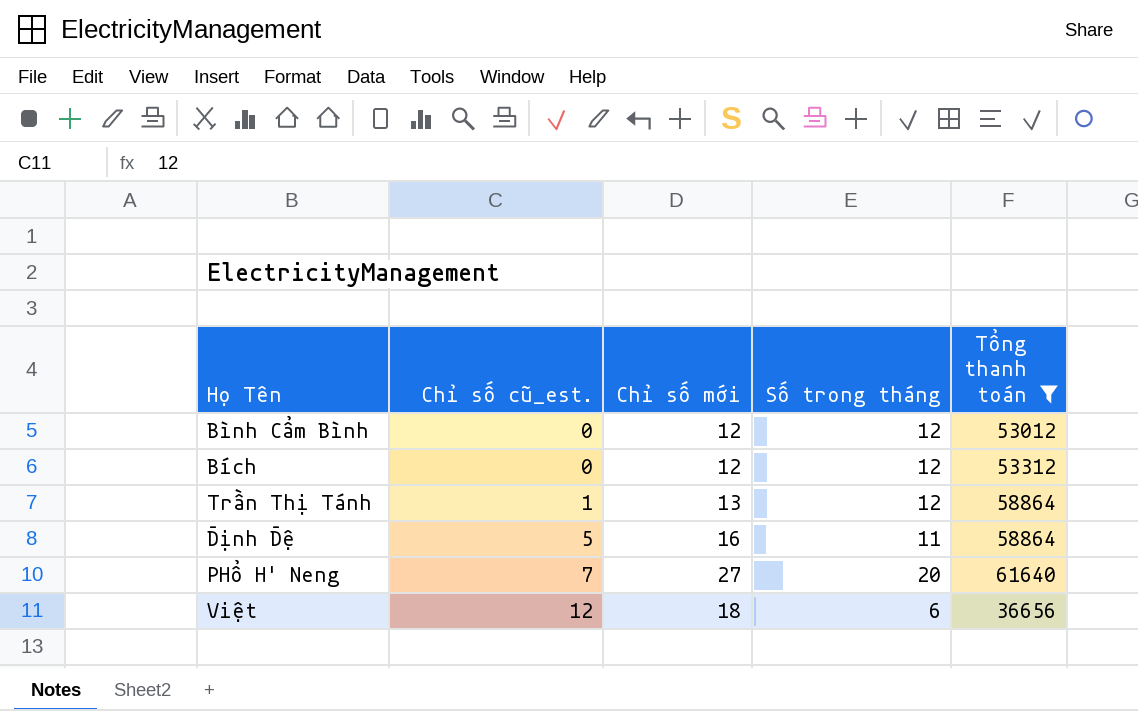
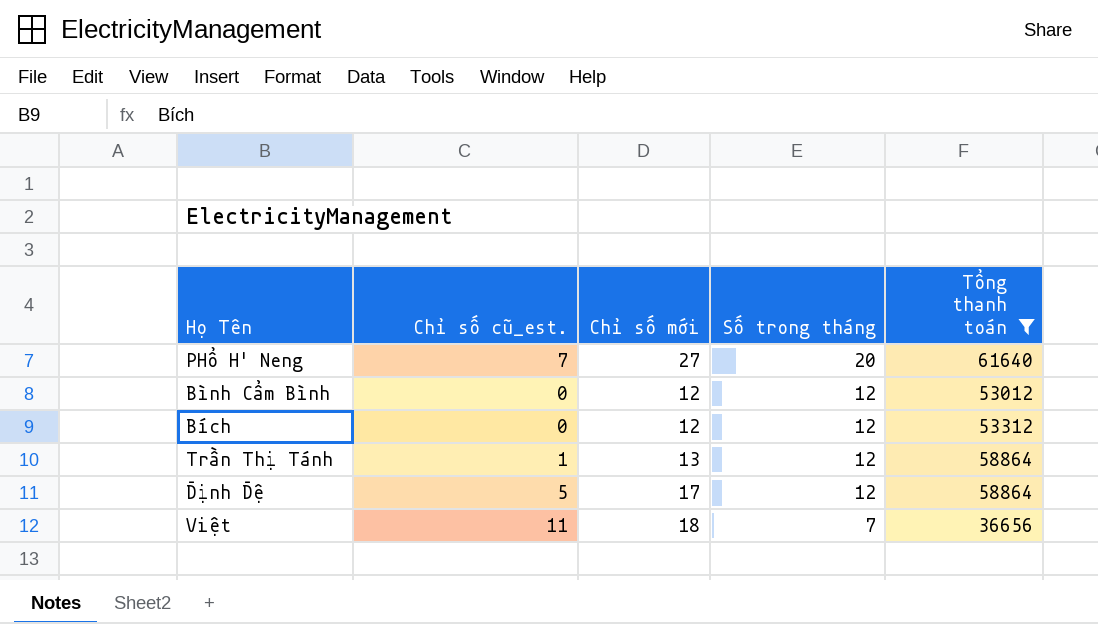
row order: Chỉ số cũ_est. ascending -> Số trong tháng descending
Định Đệ | Chỉ số mới: 16 -> 17
Định Đệ | Số trong tháng: 11 -> 12
Việt | Chỉ số cũ_est.: 12 -> 11
Việt | Số trong tháng: 6 -> 7

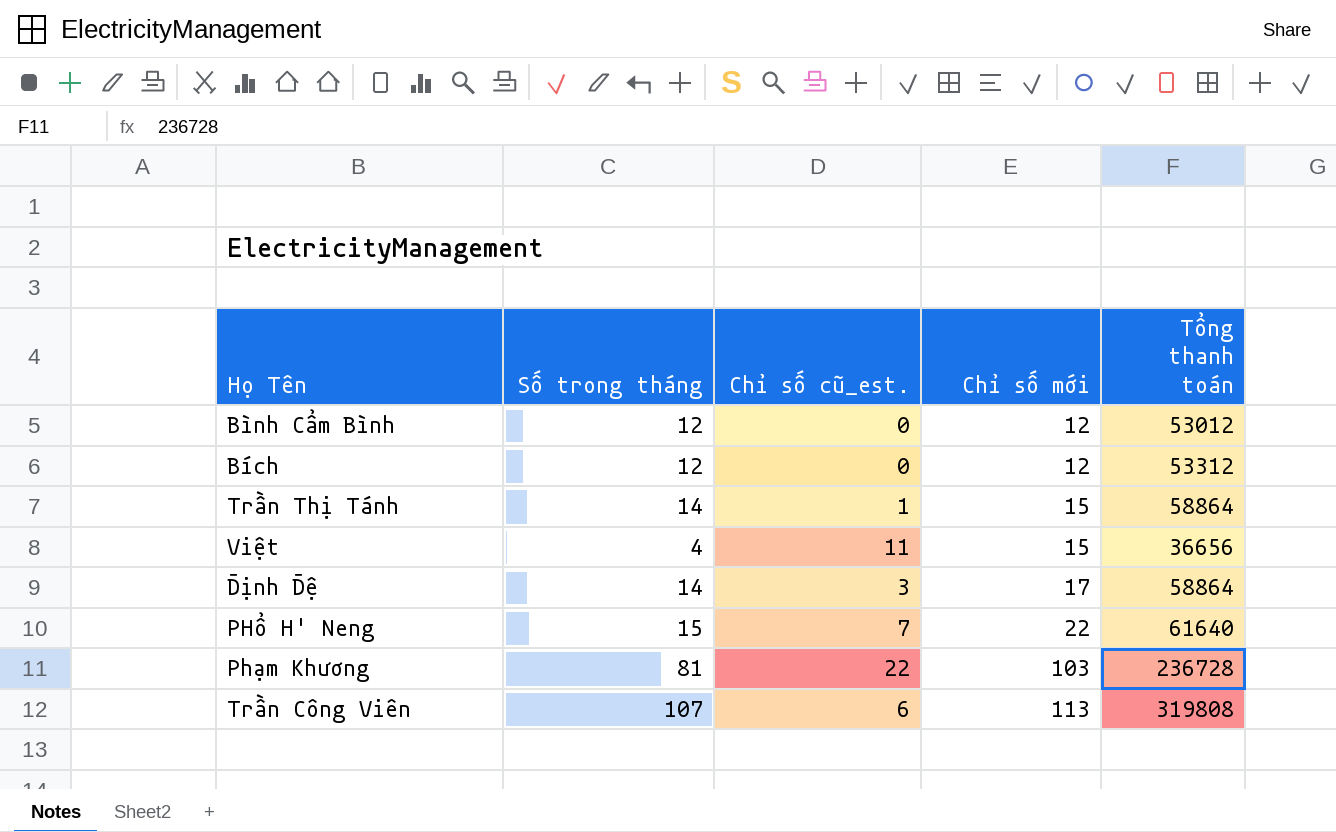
filter: Tổng thanh toán <= 61640 -> none
row order: Số trong tháng descending -> Chỉ số mới ascending
column Số trong tháng | position: 4 -> 2
Trần Thị Tánh | Số trong tháng: 12 -> 14
Trần Thị Tánh | Chỉ số mới: 13 -> 15
Việt | Số trong tháng: 7 -> 4
Việt | Chỉ số mới: 18 -> 15
Định Đệ | Số trong tháng: 12 -> 14
Định Đệ | Chỉ số cũ_est.: 5 -> 3
PHổ H' Neng | Số trong tháng: 20 -> 15
PHổ H' Neng | Chỉ số mới: 27 -> 22

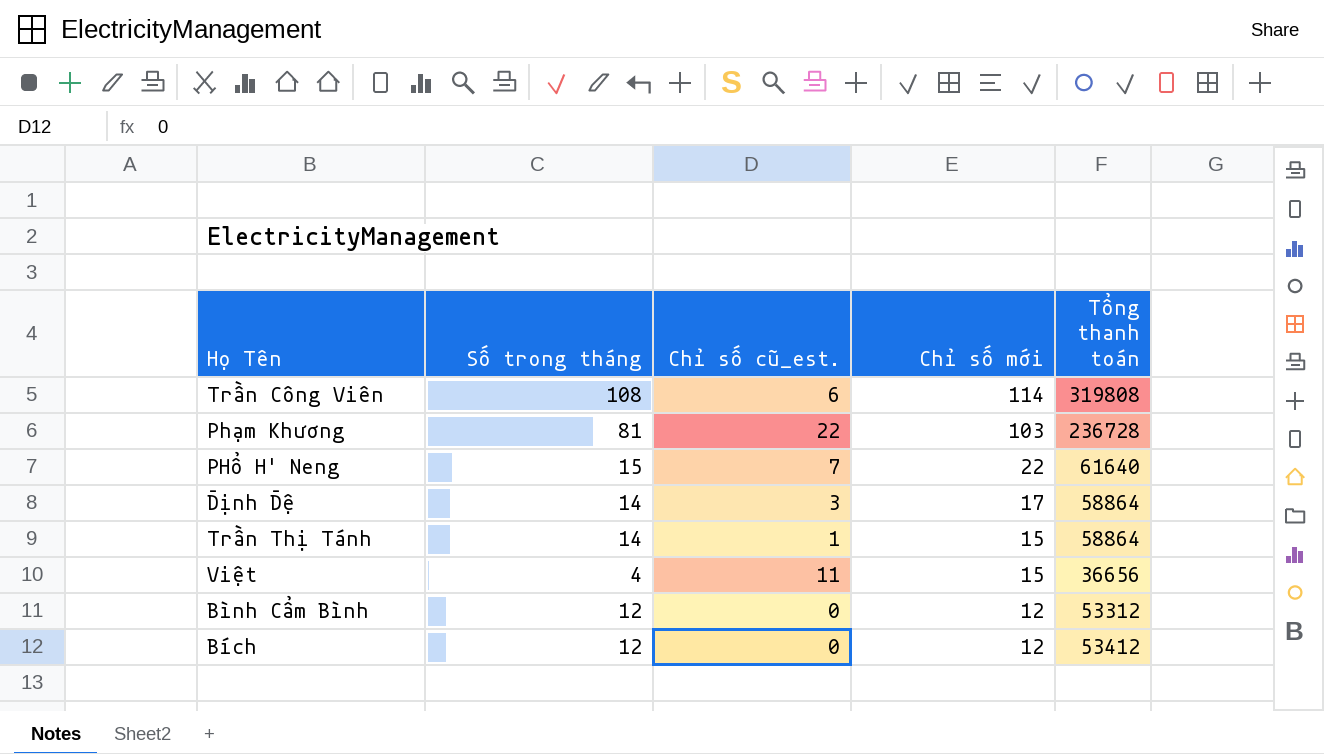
row order: Chỉ số mới ascending -> Chỉ số mới descending
Trần Công Viên | Số trong tháng: 107 -> 108
Trần Công Viên | Chỉ số mới: 113 -> 114
Bình Cẩm Bình | Tổng thanh toán: 53012 -> 53312
Bích | Tổng thanh toán: 53312 -> 53412

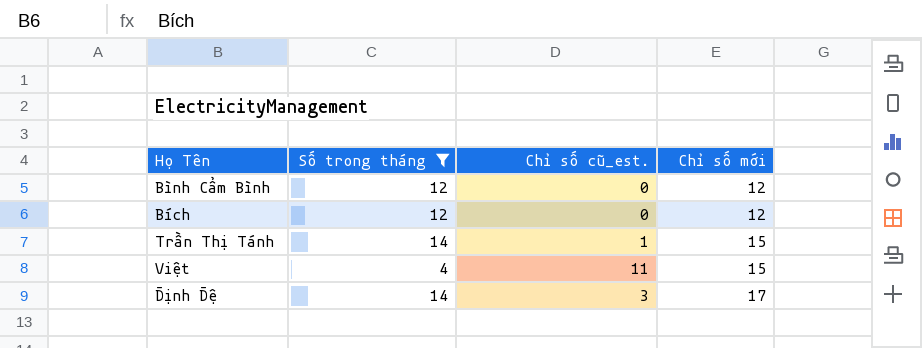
filter: none -> Số trong tháng <= 14
row order: Chỉ số mới descending -> Chỉ số mới ascending
column Tổng thanh toán | position: 5 -> none

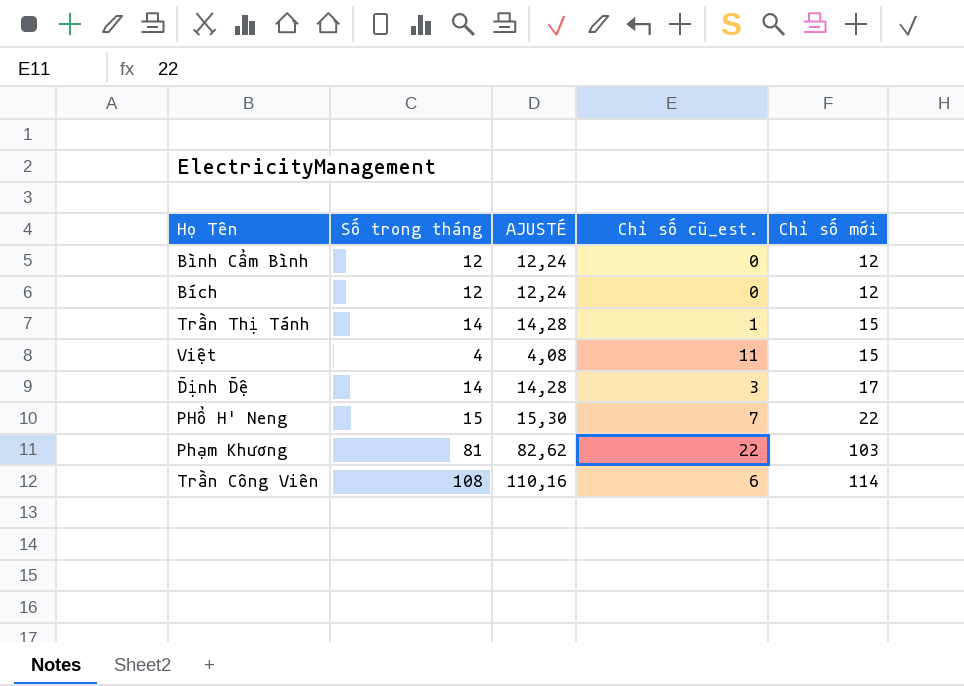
filter: Số trong tháng <= 14 -> none
column AJUSTÉ | formula: none -> [Số trong tháng] * 1,02

